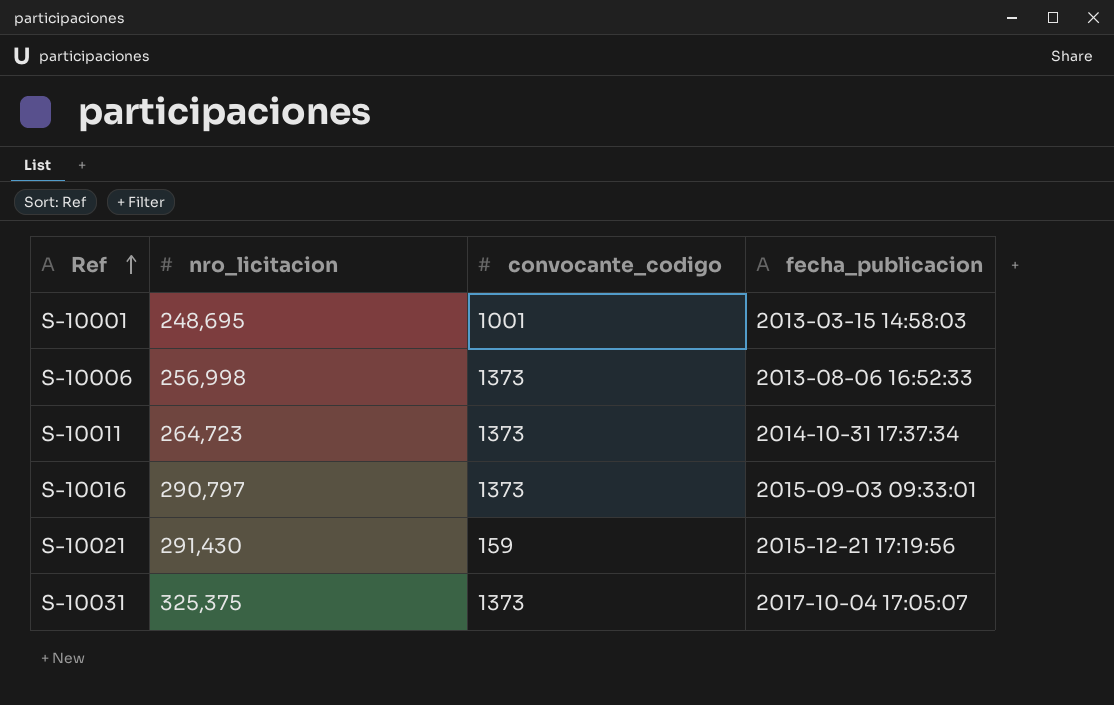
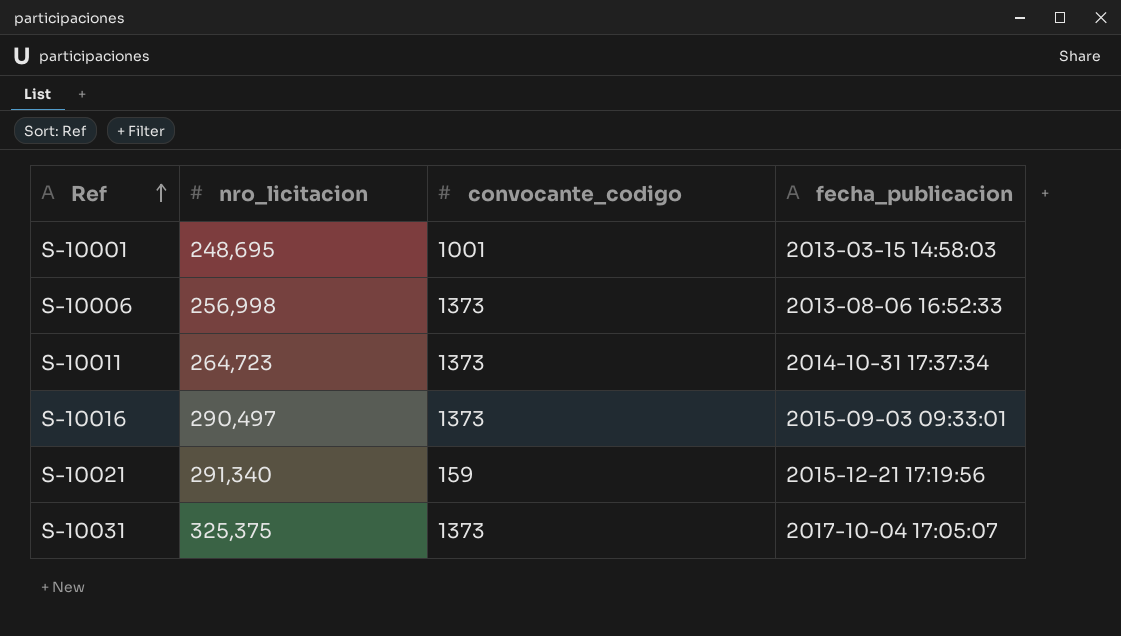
S-10016 | nro_licitacion: 290,797 -> 290,497
S-10021 | nro_licitacion: 291,430 -> 291,340

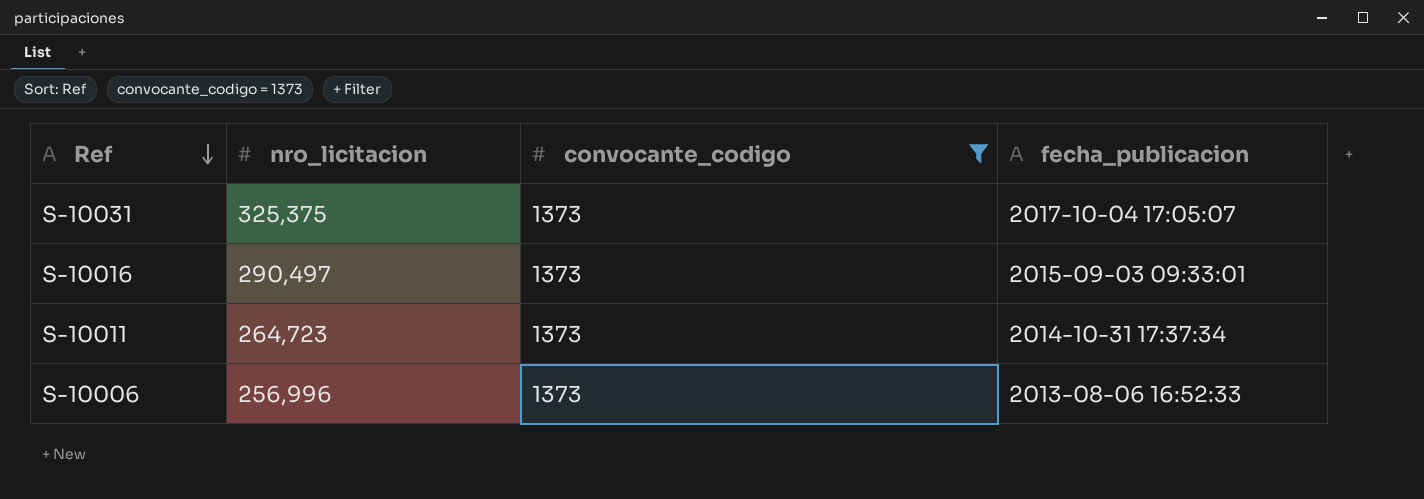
filter: none -> convocante_codigo = 1373
row order: Ref ascending -> Ref descending
S-10006 | nro_licitacion: 256,998 -> 256,996

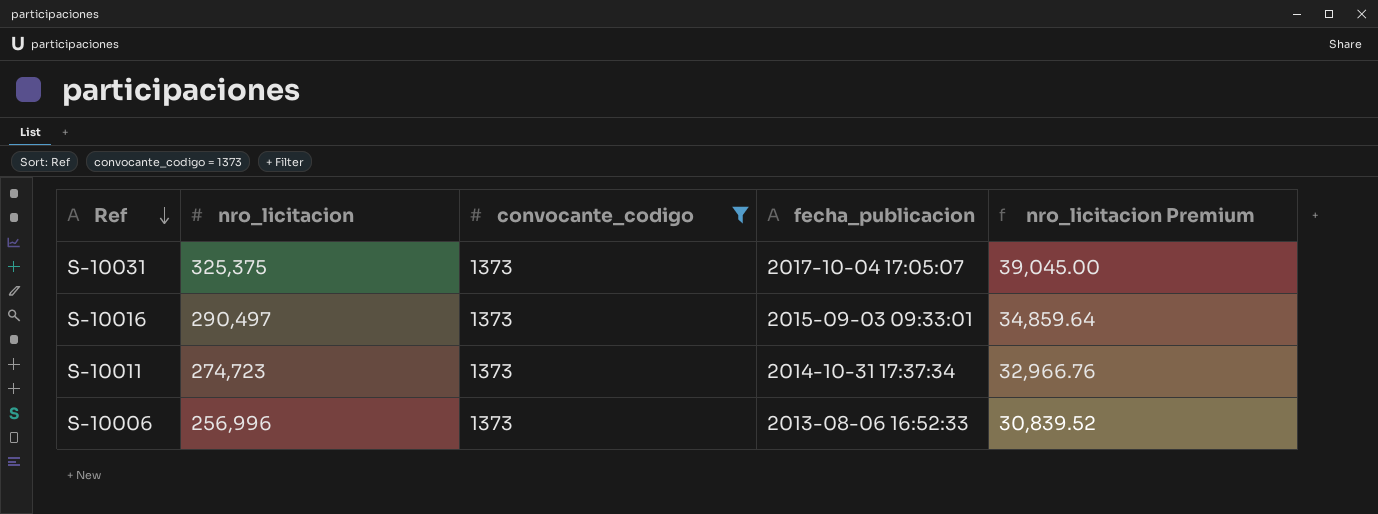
column nro_licitacion Premium | formula: none -> [nro_licitacion] * 0.12
S-10011 | nro_licitacion: 264,723 -> 274,723

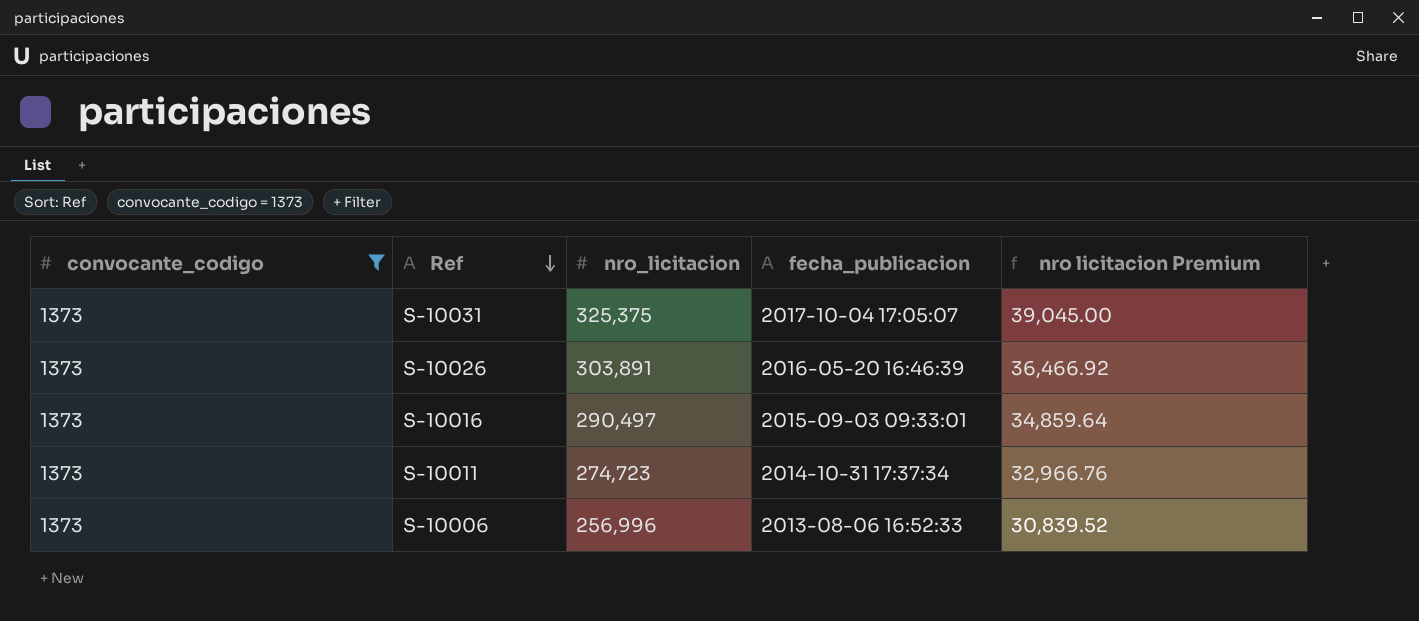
column convocante_codigo | position: 3 -> 1
column name: nro_licitacion Premium -> nro licitacion Premium
row S-10026: none -> 1373 | 303,891 | 2016-05-20 16:46:39 | 36,466.92

